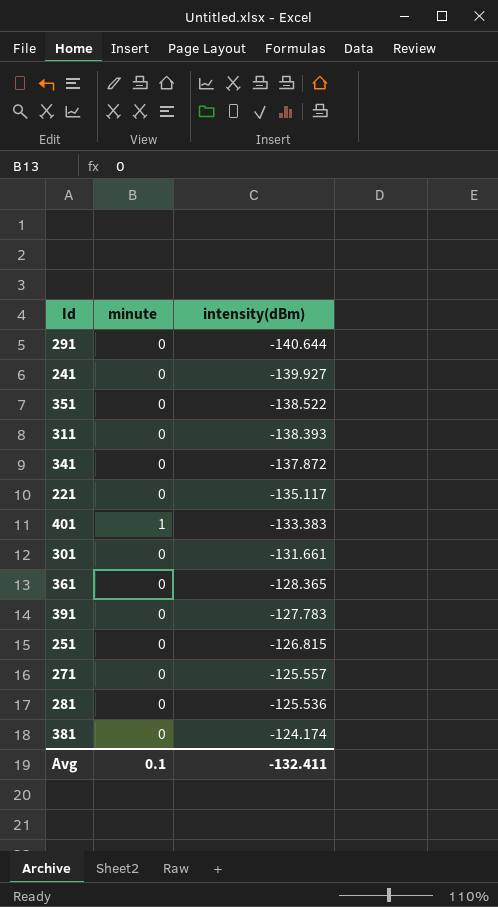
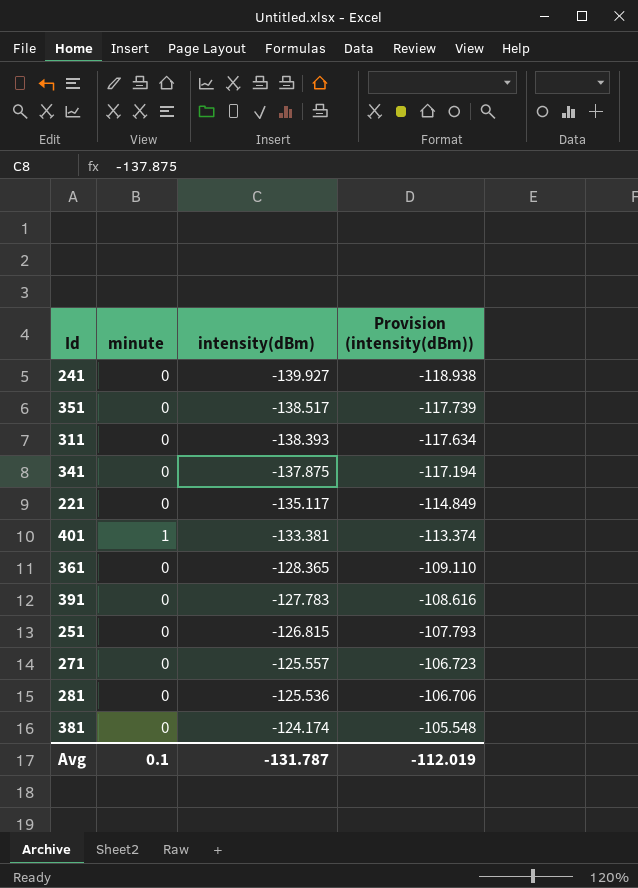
column Provision (intensity(dBm)) | formula: none -> [intensity(dBm)] * 0.85
row 291: 0 | -140.644 -> none
row 301: 0 | -131.661 -> none
351 | intensity(dBm): -138.522 -> -138.517
341 | intensity(dBm): -137.872 -> -137.875
401 | intensity(dBm): -133.383 -> -133.381
Avg | intensity(dBm): -132.411 -> -131.787

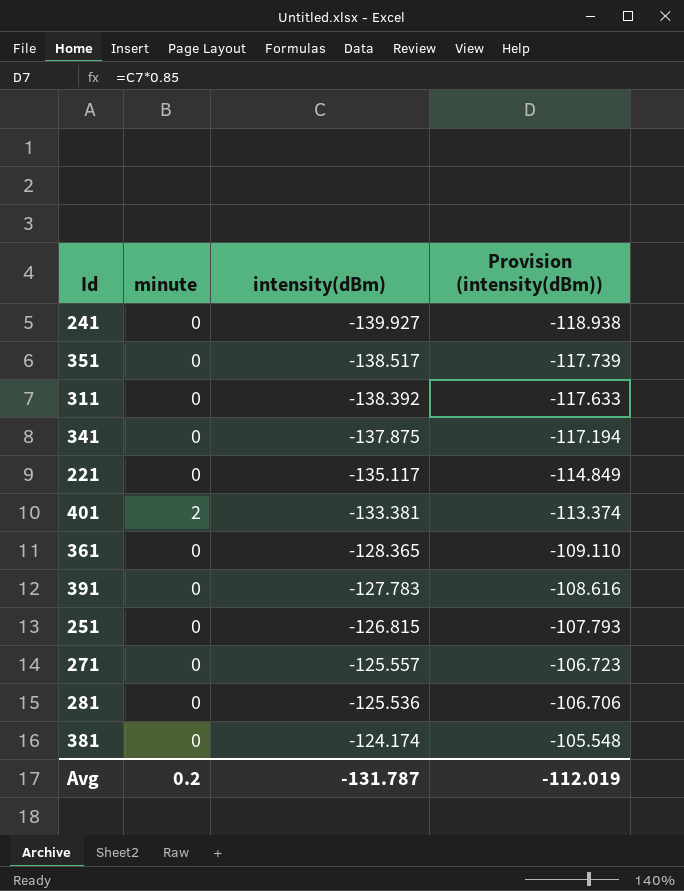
311 | intensity(dBm): -138.393 -> -138.392
311 | Provision (intensity(dBm)): -117.634 -> -117.633
401 | minute: 1 -> 2
Avg | minute: 0.1 -> 0.2

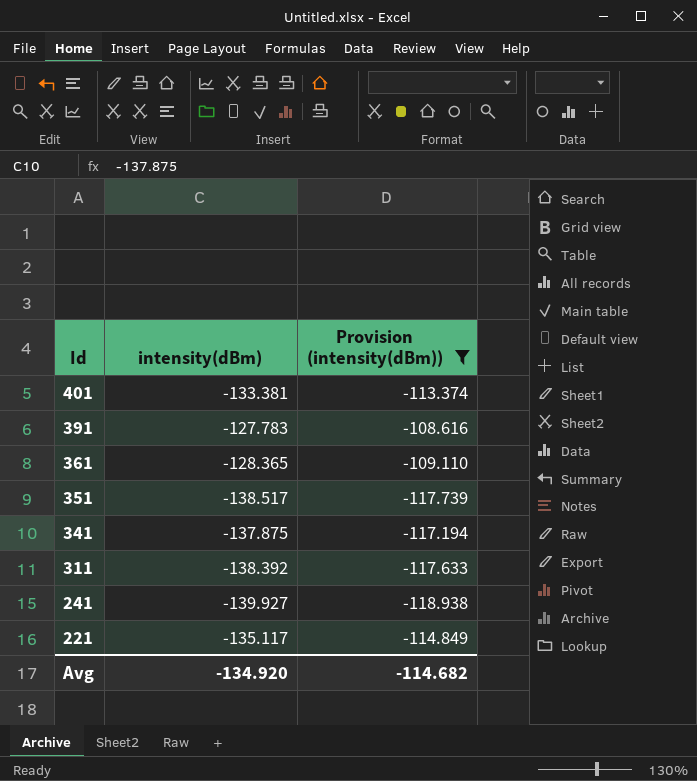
filter: none -> Provision (intensity(dBm)) <= -108.616
row order: intensity(dBm) ascending -> Id descending
column minute | position: 2 -> none
Avg | intensity(dBm): -131.787 -> -134.920
Avg | Provision (intensity(dBm)): -112.019 -> -114.682

